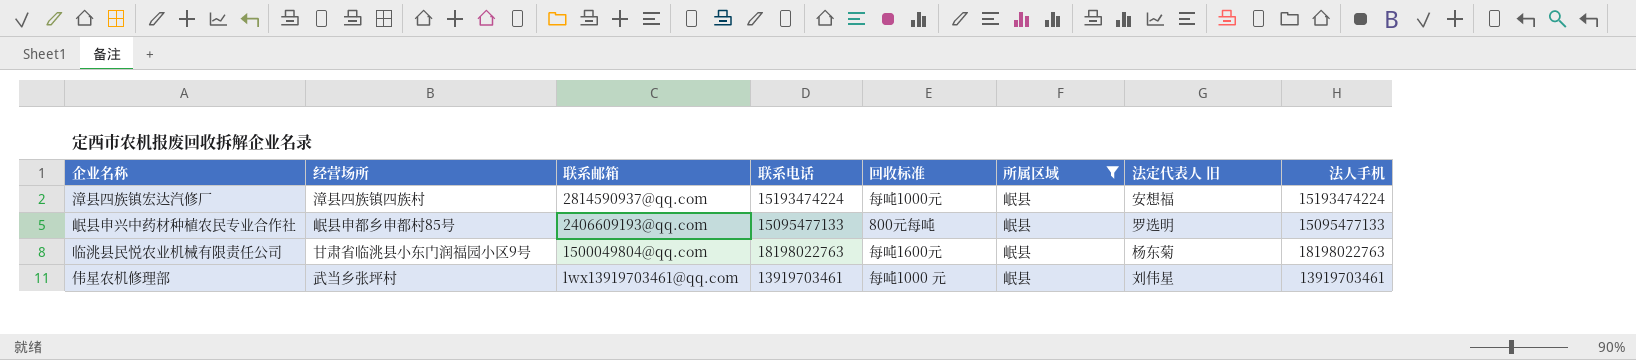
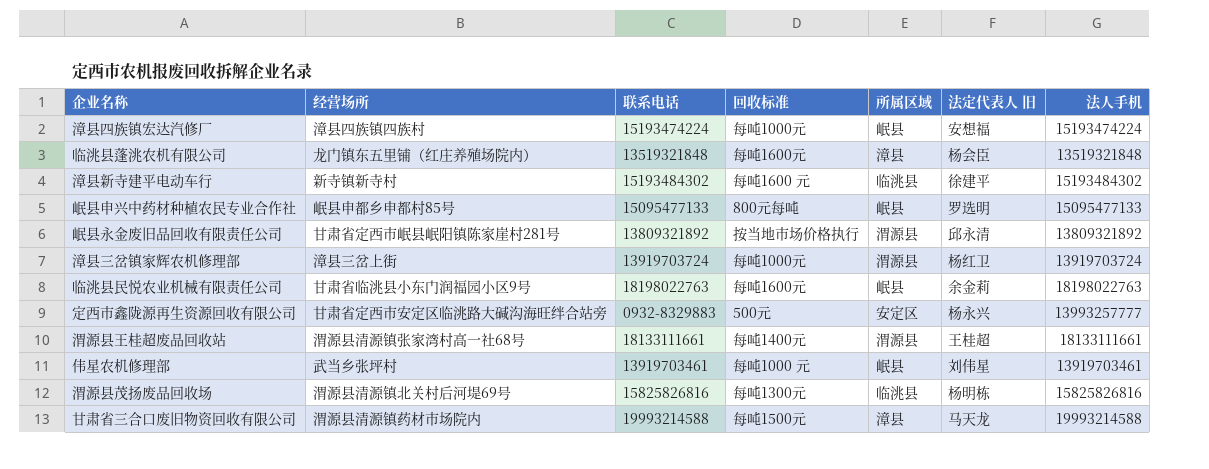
filter: 所属区域 = 岷县 -> none
column 联系邮箱 | position: 3 -> none
临洮县民悦农业机械有限责任公司 | 法定代表人 旧: 杨东菊 -> 余金莉

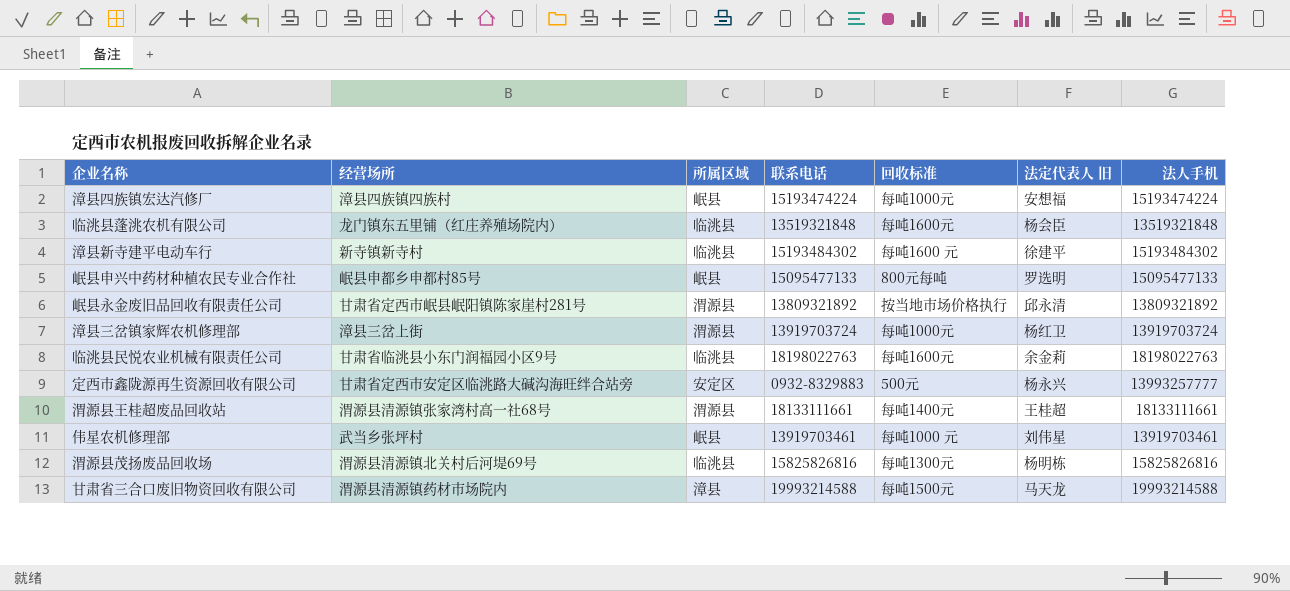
column 所属区域 | position: 5 -> 3
临洮县蓬洮农机有限公司 | 所属区域: 漳县 -> 临洮县
临洮县民悦农业机械有限责任公司 | 所属区域: 岷县 -> 临洮县

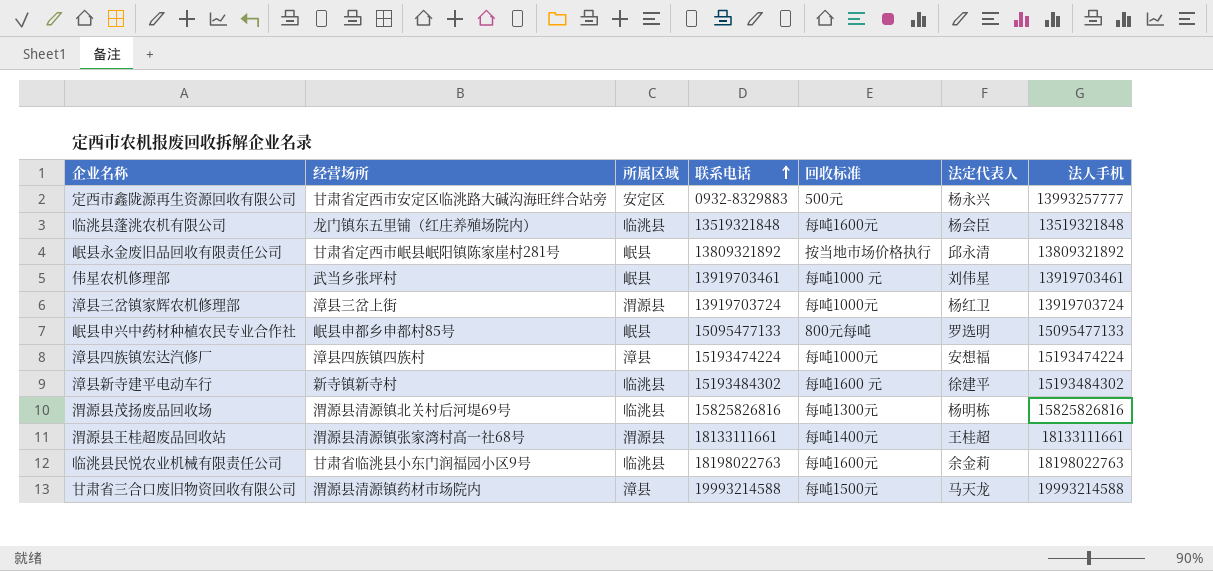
row order: none -> 联系电话 ascending
column name: 法定代表人 旧 -> 法定代表人
岷县永金废旧品回收有限责任公司 | 所属区域: 渭源县 -> 岷县
漳县四族镇宏达汽修厂 | 所属区域: 岷县 -> 漳县

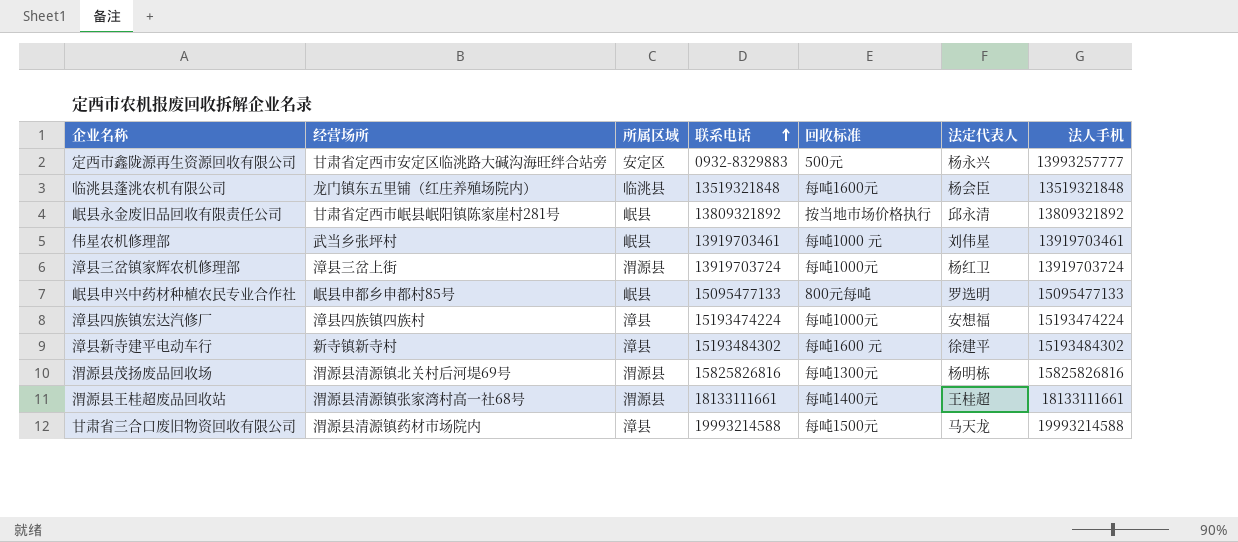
row 临洮县民悦农业机械有限责任公司: 甘肃省临洮县小东门润福园小区9号 | 临洮县 | 18198022763 | 每吨1600元 | 余金莉 | 18198022763 -> none
漳县新寺建平电动车行 | 所属区域: 临洮县 -> 漳县
渭源县茂扬废品回收场 | 所属区域: 临洮县 -> 渭源县

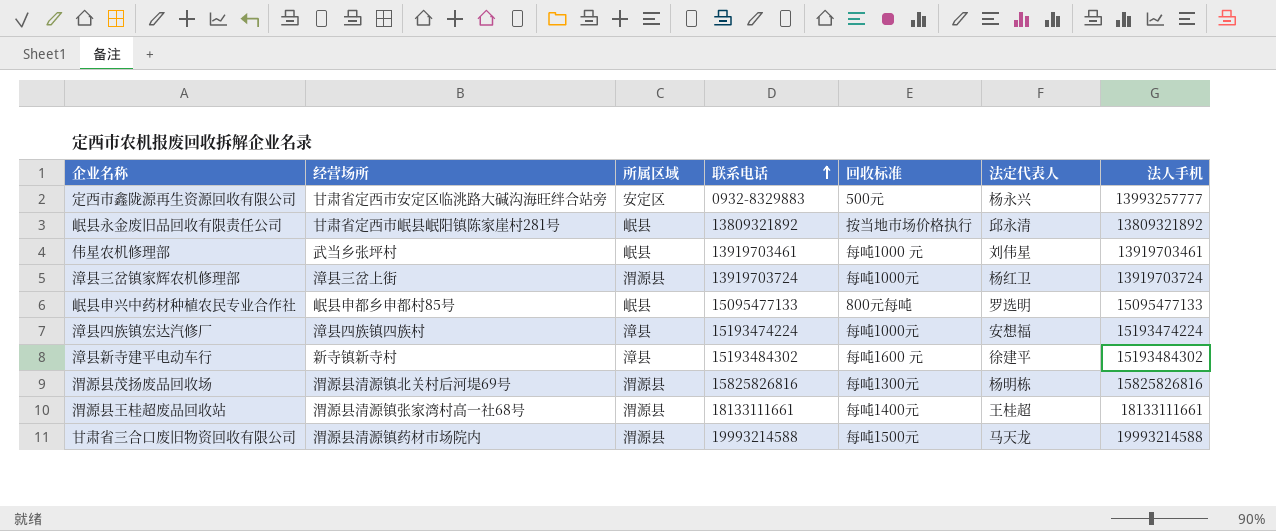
row 临洮县蓬洮农机有限公司: 龙门镇东五里铺（红庄养殖场院内） | 临洮县 | 13519321848 | 每吨1600元 | 杨会臣 | 13519321848 -> none
甘肃省三合口废旧物资回收有限公司 | 所属区域: 漳县 -> 渭源县

